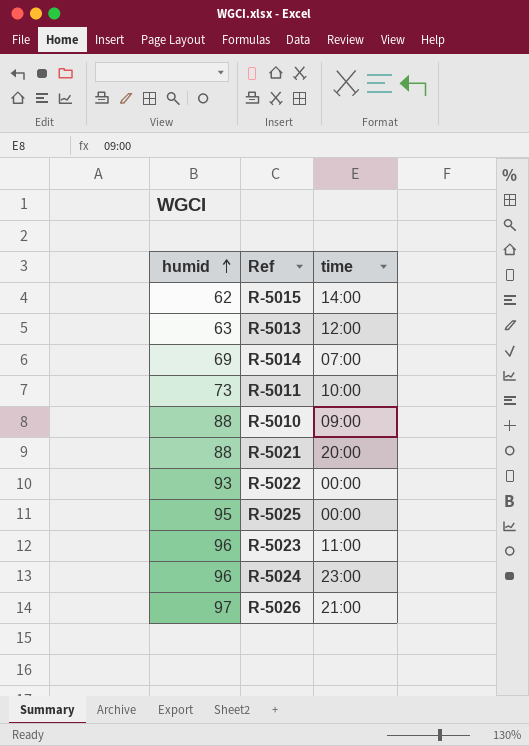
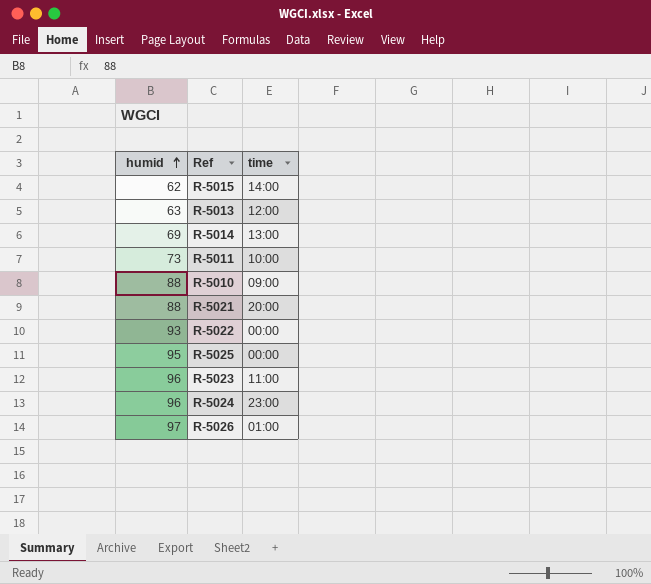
R-5014 | time: 07:00 -> 13:00
R-5026 | time: 21:00 -> 01:00

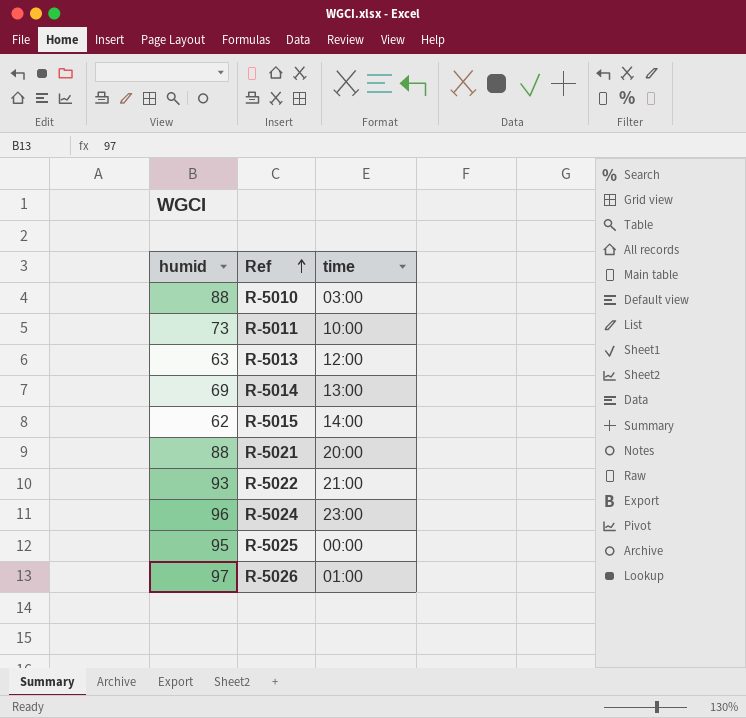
row order: humid ascending -> Ref ascending
row R-5023: 96 | 11:00 -> none
R-5010 | time: 09:00 -> 03:00
R-5022 | time: 00:00 -> 21:00

